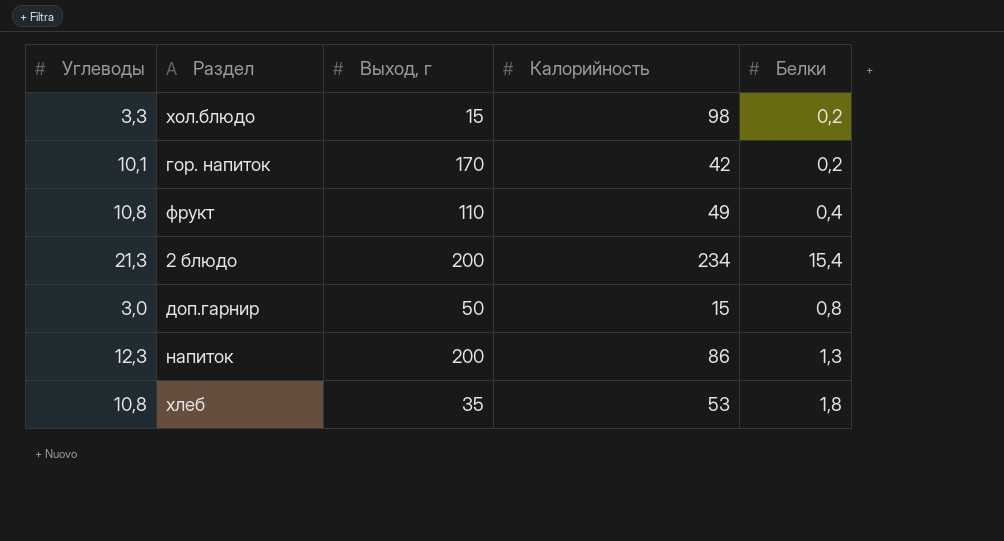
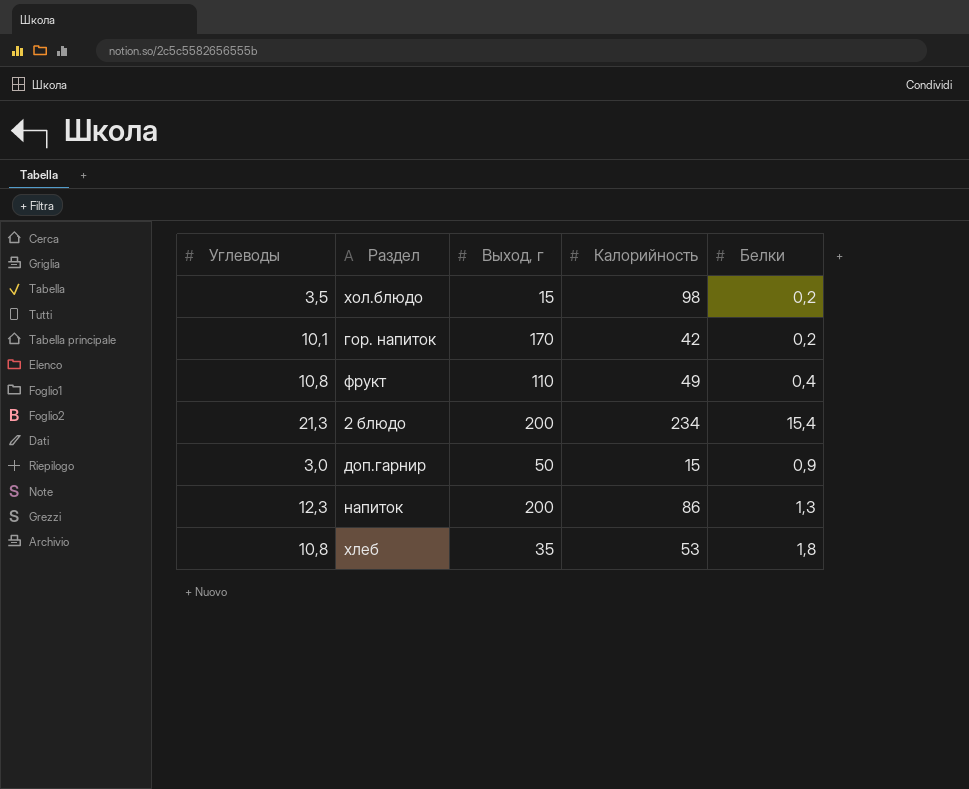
хол.блюдо | Углеводы: 3,3 -> 3,5
доп.гарнир | Белки: 0,8 -> 0,9

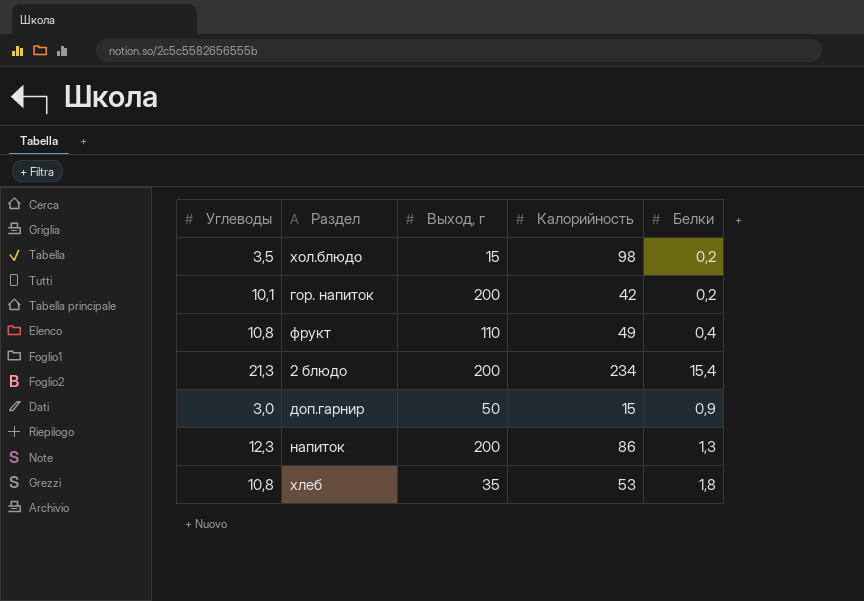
гор. напиток | Выход, г: 170 -> 200

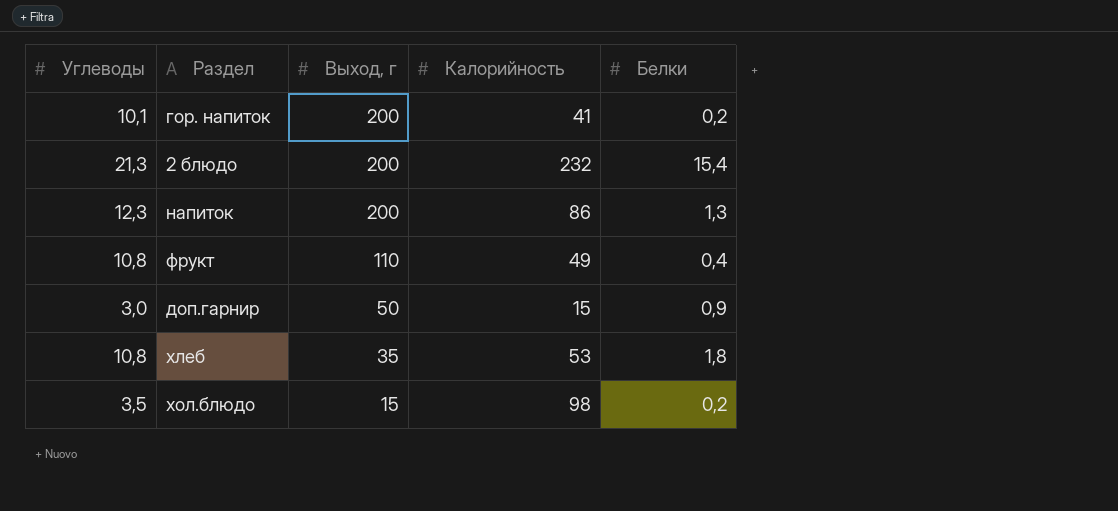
row order: none -> Выход, г descending
гор. напиток | Калорийность: 42 -> 41
2 блюдо | Калорийность: 234 -> 232

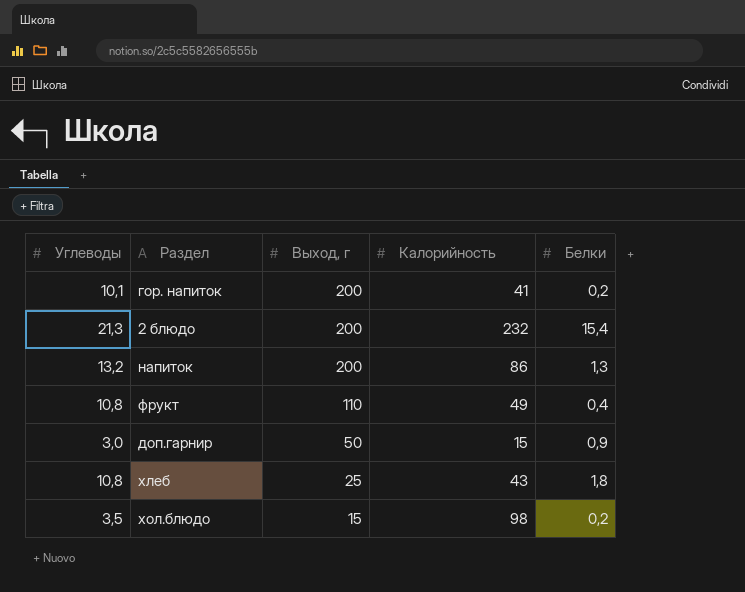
напиток | Углеводы: 12,3 -> 13,2
хлеб | Выход, г: 35 -> 25
хлеб | Калорийность: 53 -> 43

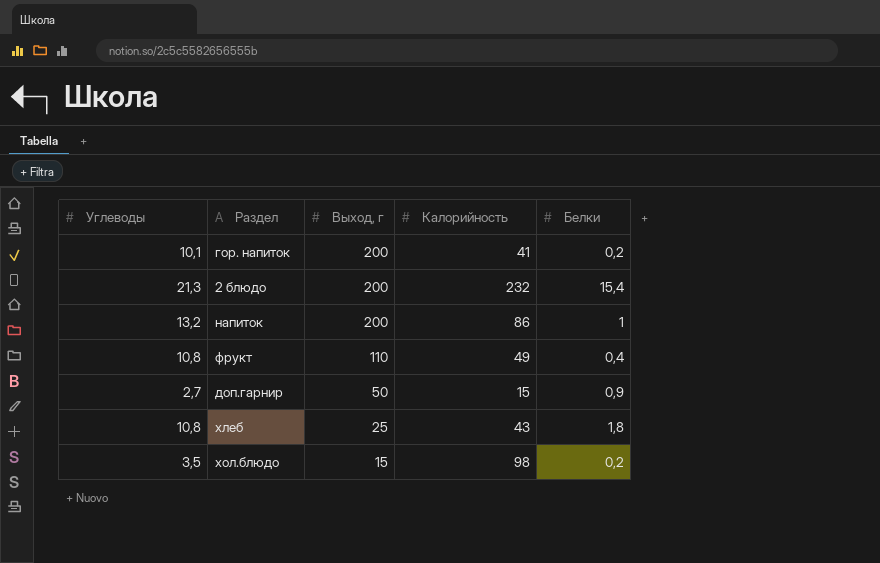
напиток | Белки: 1,3 -> 1
доп.гарнир | Углеводы: 3,0 -> 2,7

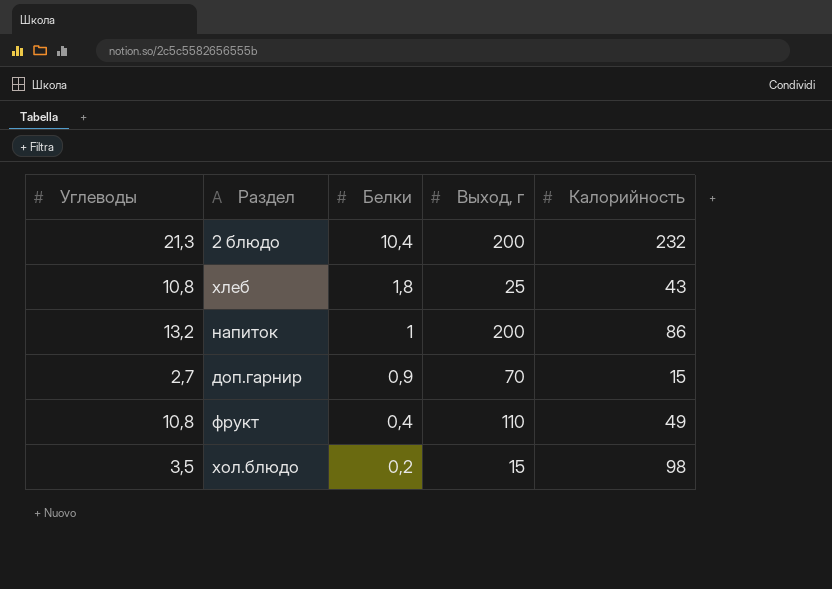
row order: Выход, г descending -> Белки descending
column Белки | position: 5 -> 3
row гор. напиток: 10,1 | 200 | 41 | 0,2 -> none
2 блюдо | Белки: 15,4 -> 10,4
доп.гарнир | Выход, г: 50 -> 70

